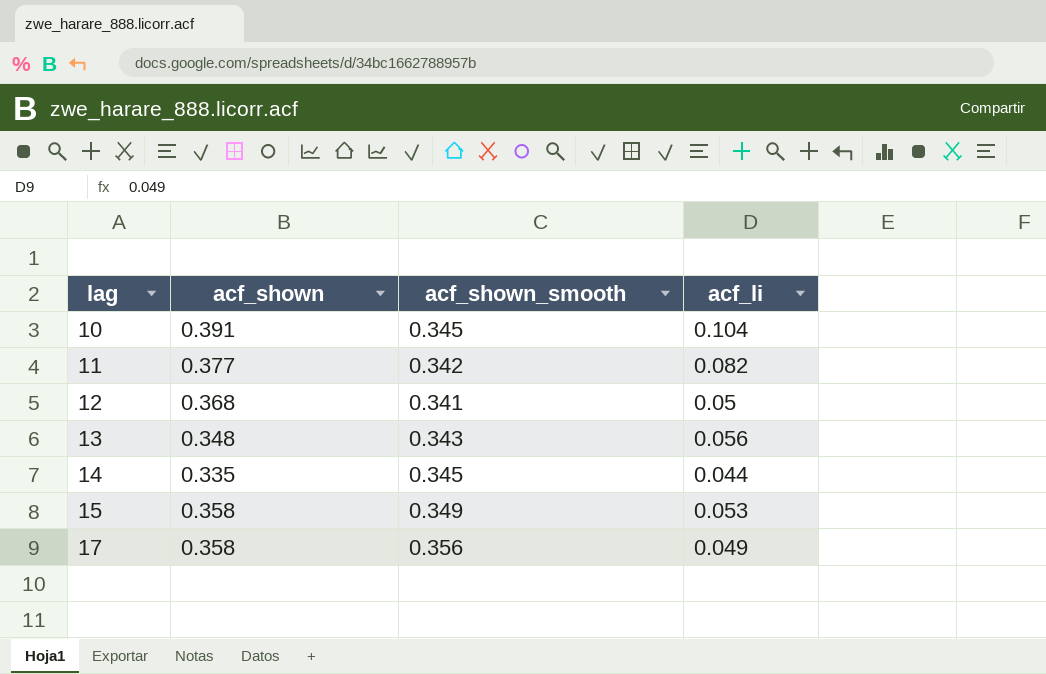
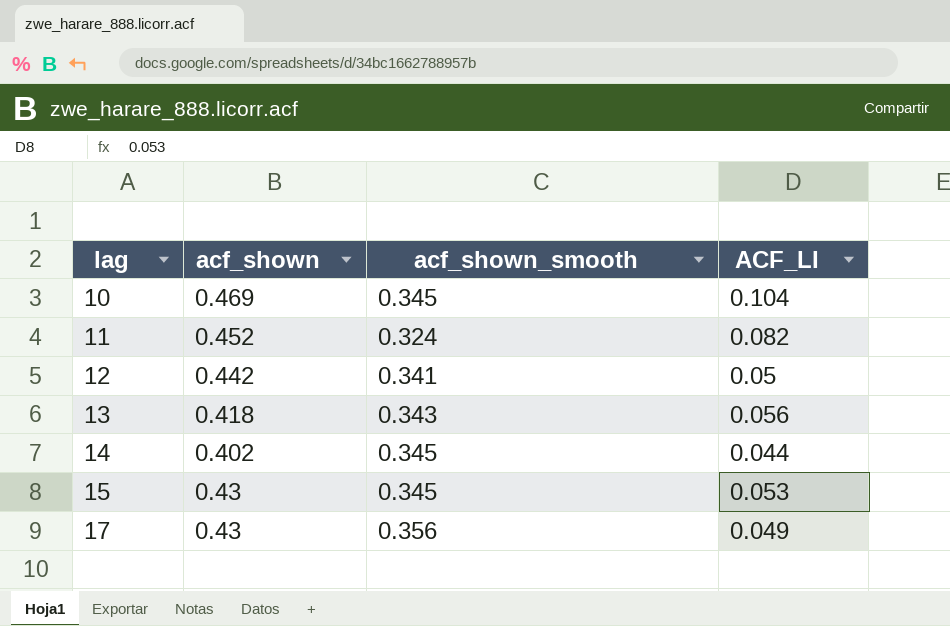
column name: acf_li -> ACF_LI
10 | acf_shown: 0.391 -> 0.469
11 | acf_shown: 0.377 -> 0.452
11 | acf_shown_smooth: 0.342 -> 0.324
12 | acf_shown: 0.368 -> 0.442
13 | acf_shown: 0.348 -> 0.418
14 | acf_shown: 0.335 -> 0.402
15 | acf_shown: 0.358 -> 0.43
15 | acf_shown_smooth: 0.349 -> 0.345
17 | acf_shown: 0.358 -> 0.43

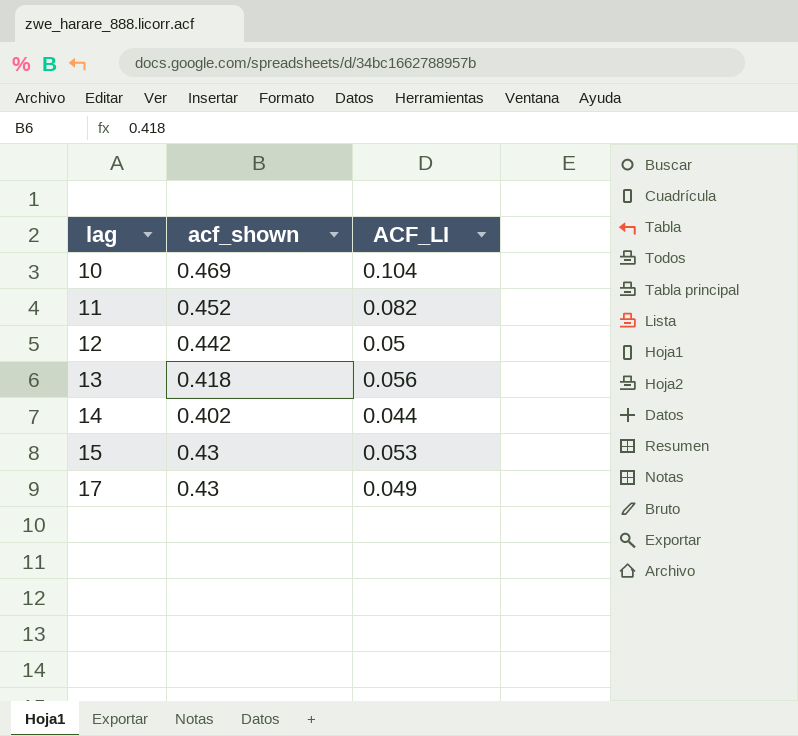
column acf_shown_smooth | position: 3 -> none

